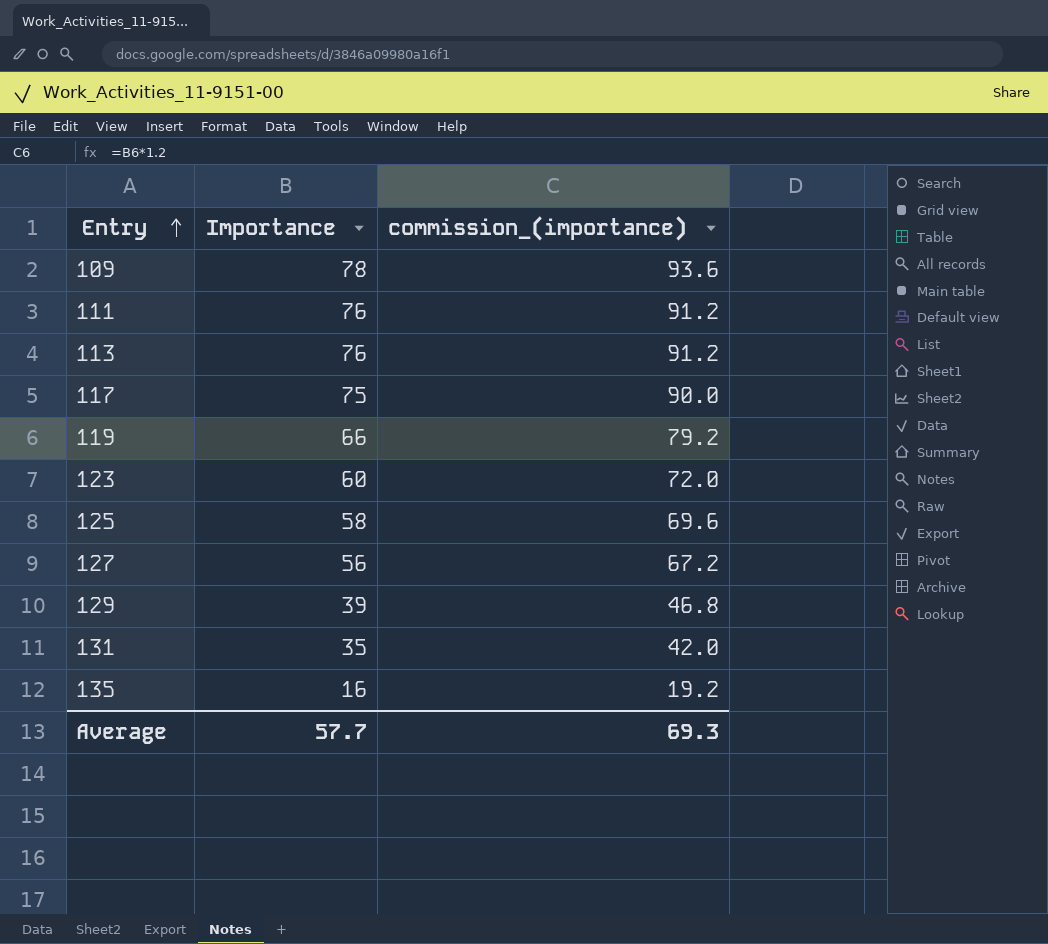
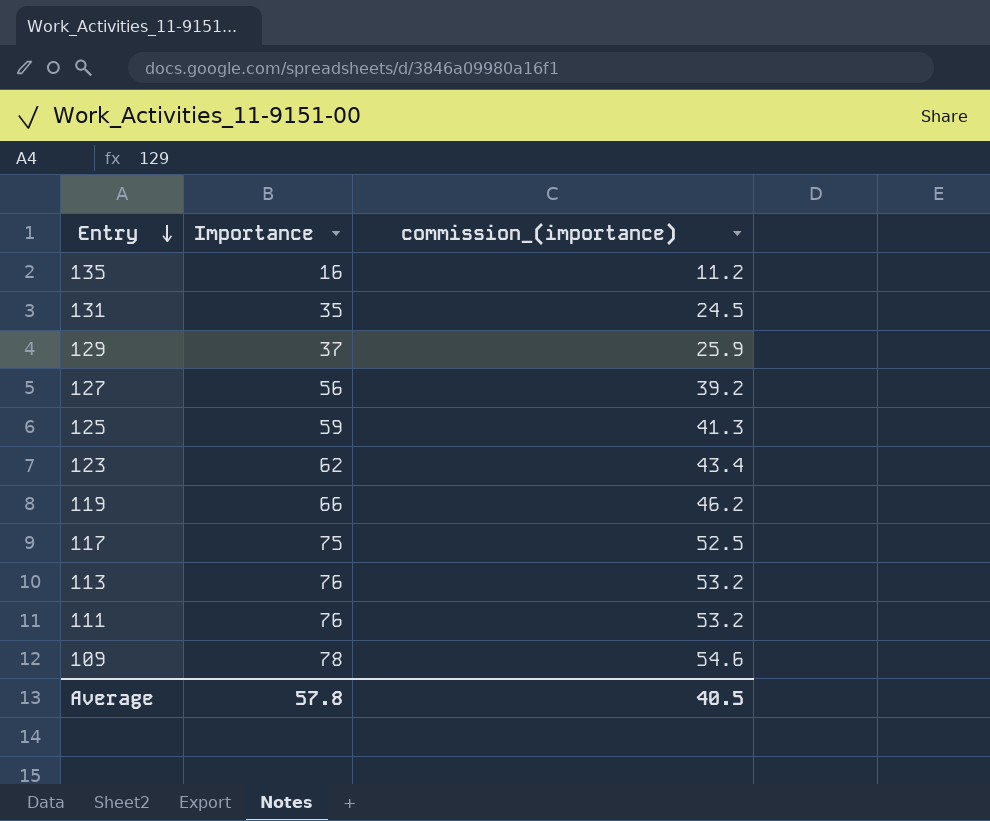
row order: Entry ascending -> Entry descending
column commission_(importance) | formula: [Importance] * 1.2 -> [Importance] * 0.7
129 | Importance: 39 -> 37
125 | Importance: 58 -> 59
123 | Importance: 60 -> 62
Average | Importance: 57.7 -> 57.8
Average | commission_(importance): 69.3 -> 40.5

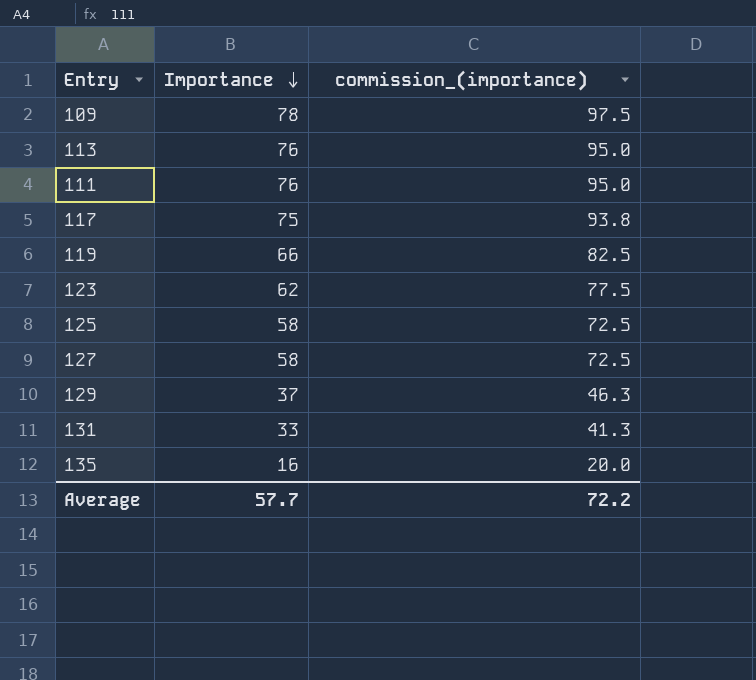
row order: Entry descending -> Importance descending
column commission_(importance) | formula: [Importance] * 0.7 -> [Importance] * 1.25
125 | Importance: 59 -> 58
127 | Importance: 56 -> 58
131 | Importance: 35 -> 33
Average | Importance: 57.8 -> 57.7
Average | commission_(importance): 40.5 -> 72.2

